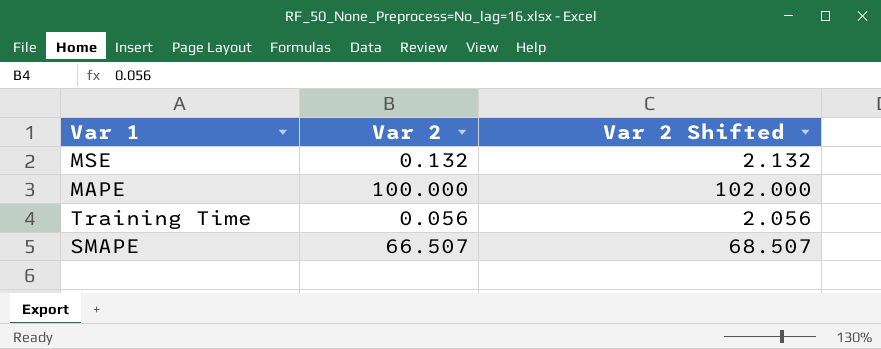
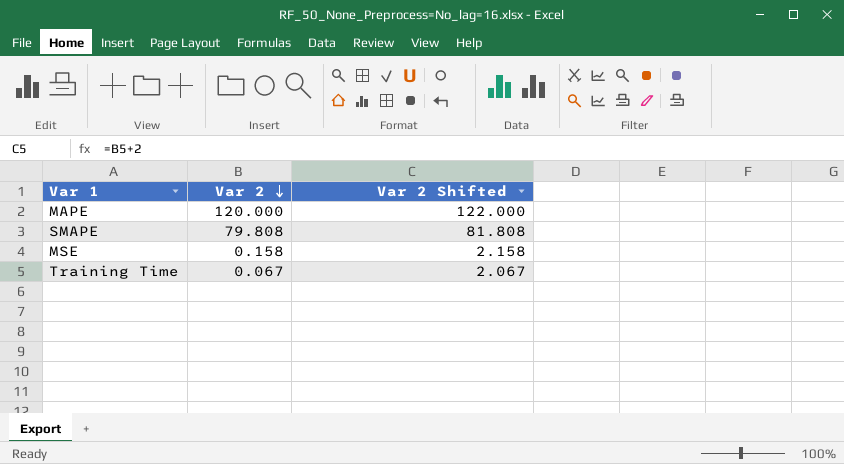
row order: none -> Var 2 descending
MAPE | Var 2: 100.000 -> 120.000
MAPE | Var 2 Shifted: 102.000 -> 122.000
SMAPE | Var 2: 66.507 -> 79.808
SMAPE | Var 2 Shifted: 68.507 -> 81.808
MSE | Var 2: 0.132 -> 0.158
MSE | Var 2 Shifted: 2.132 -> 2.158
Training Time | Var 2: 0.056 -> 0.067
Training Time | Var 2 Shifted: 2.056 -> 2.067

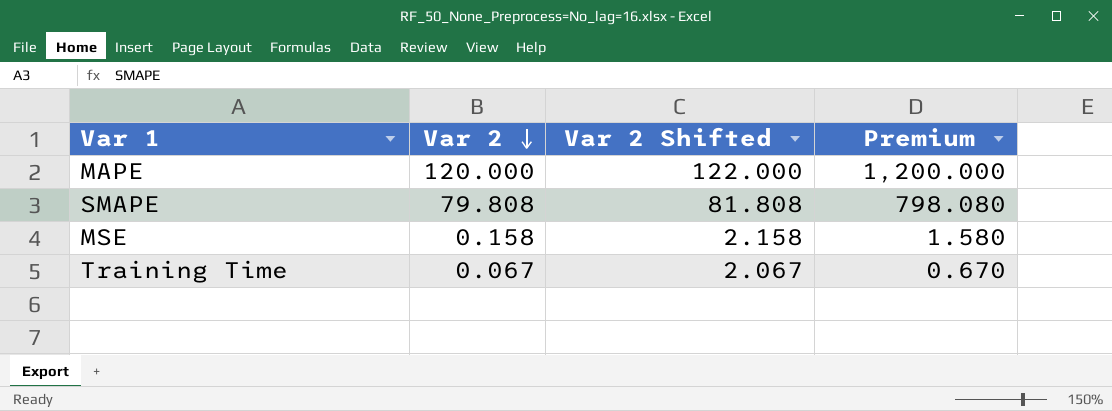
column Premium | formula: none -> [Var 2] * 10

